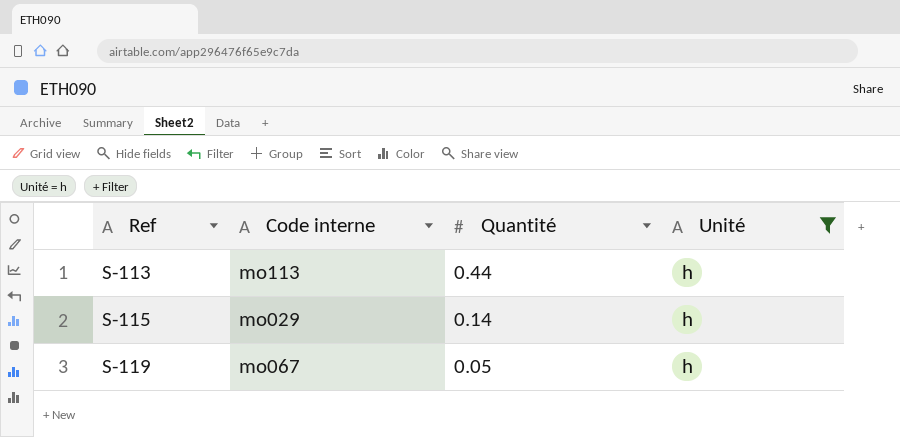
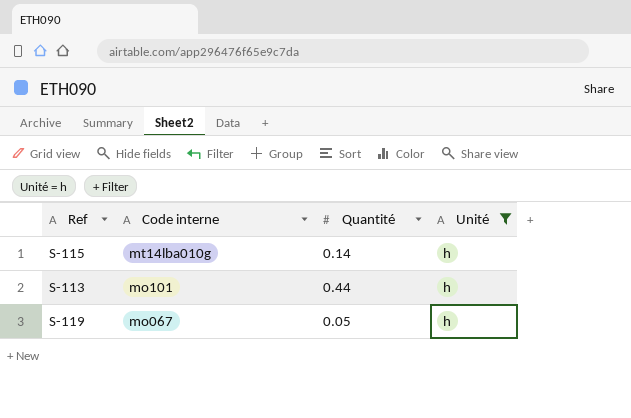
row order: Ref ascending -> Code interne descending
S-115 | Code interne: mo029 -> mt14lba010g
S-113 | Code interne: mo113 -> mo101

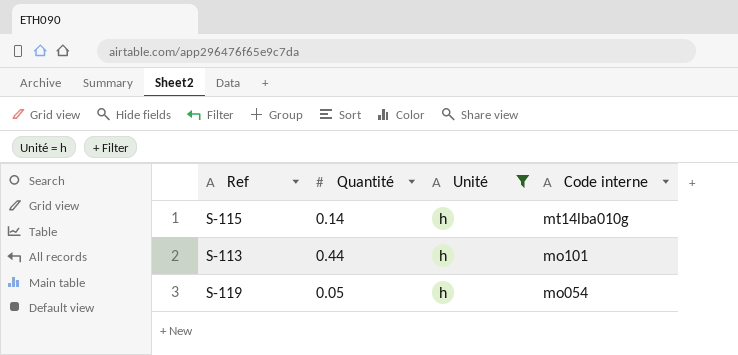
column Code interne | position: 2 -> 4
S-119 | Code interne: mo067 -> mo054

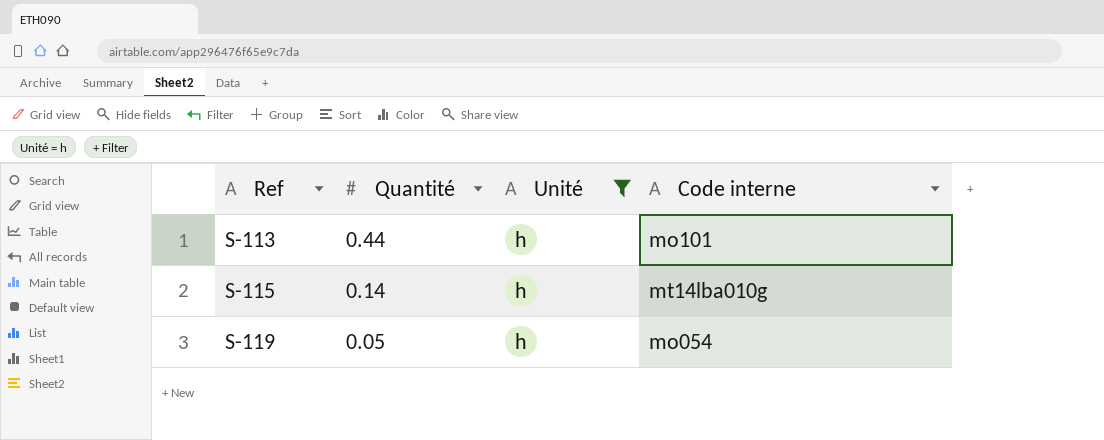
row order: Code interne descending -> Ref ascending

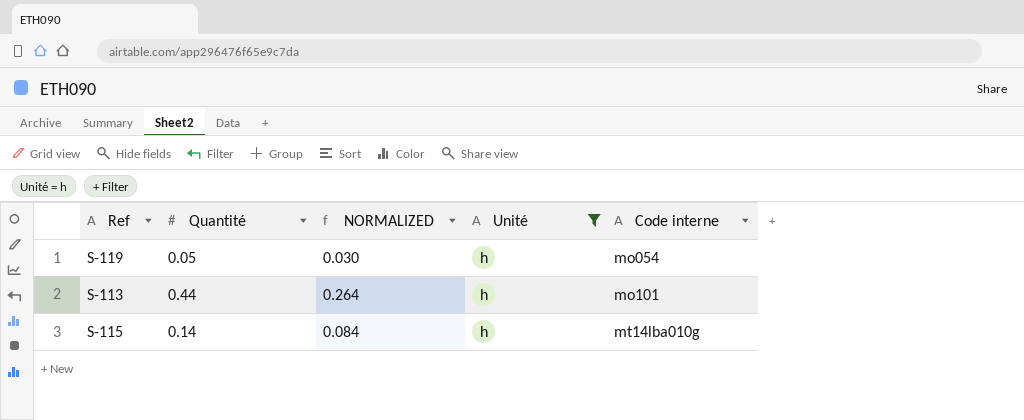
row order: Ref ascending -> Code interne ascending
column NORMALIZED | formula: none -> [Quantité] * 0.6

